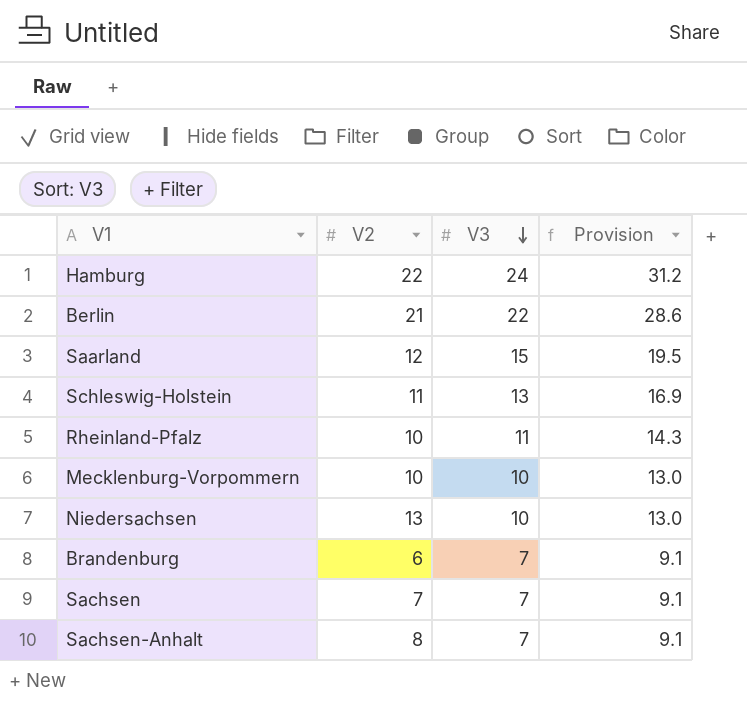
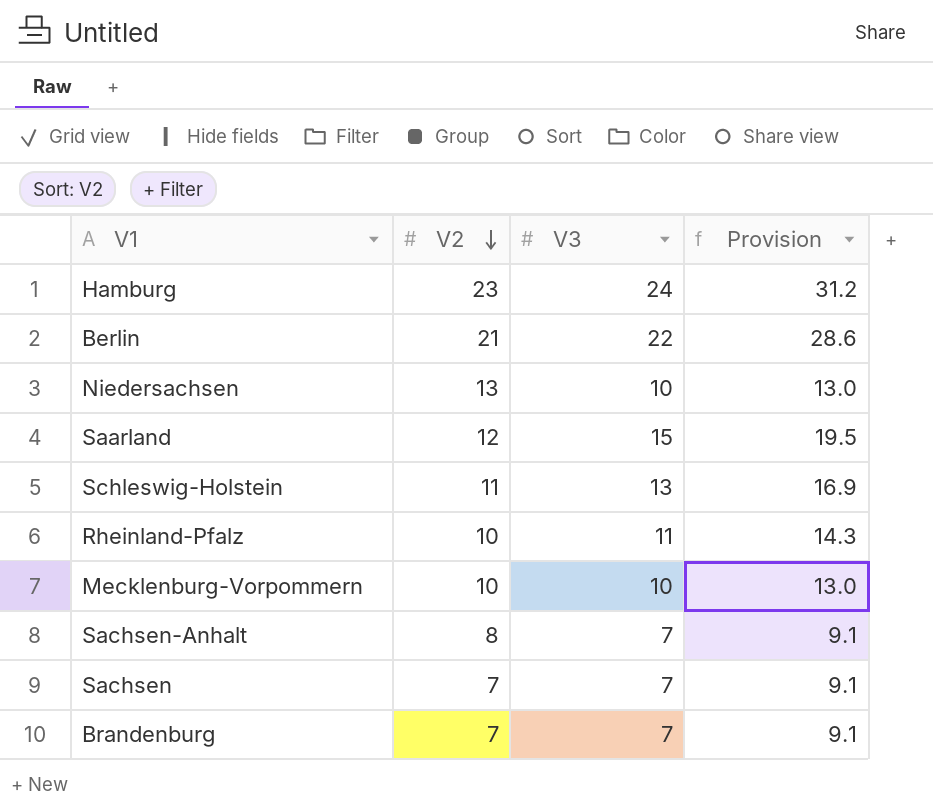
row order: V3 descending -> V2 descending
Hamburg | V2: 22 -> 23
Brandenburg | V2: 6 -> 7

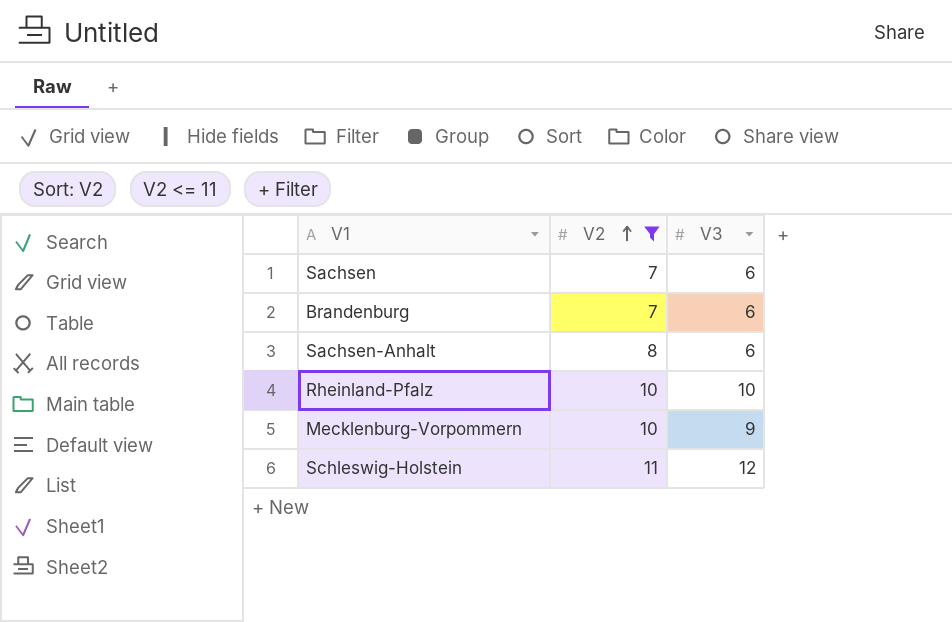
filter: none -> V2 <= 11
row order: V2 descending -> V2 ascending
column Provision | formula: [V3] * 1.3 -> none
Sachsen | V3: 7 -> 6
Brandenburg | V3: 7 -> 6
Sachsen-Anhalt | V3: 7 -> 6
Rheinland-Pfalz | V3: 11 -> 10
Mecklenburg-Vorpommern | V3: 10 -> 9
Schleswig-Holstein | V3: 13 -> 12

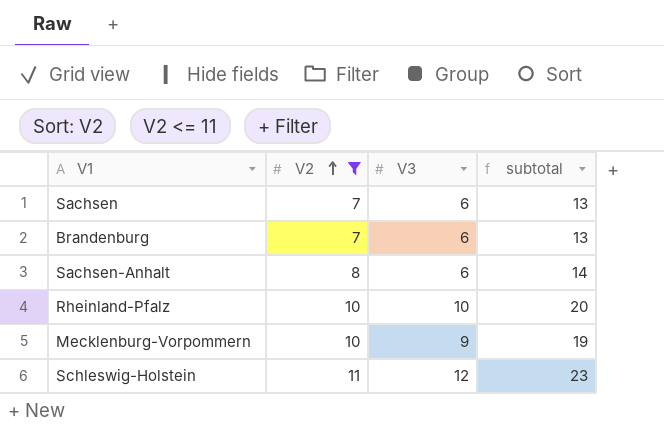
column subtotal | formula: none -> [V2] + [V3]

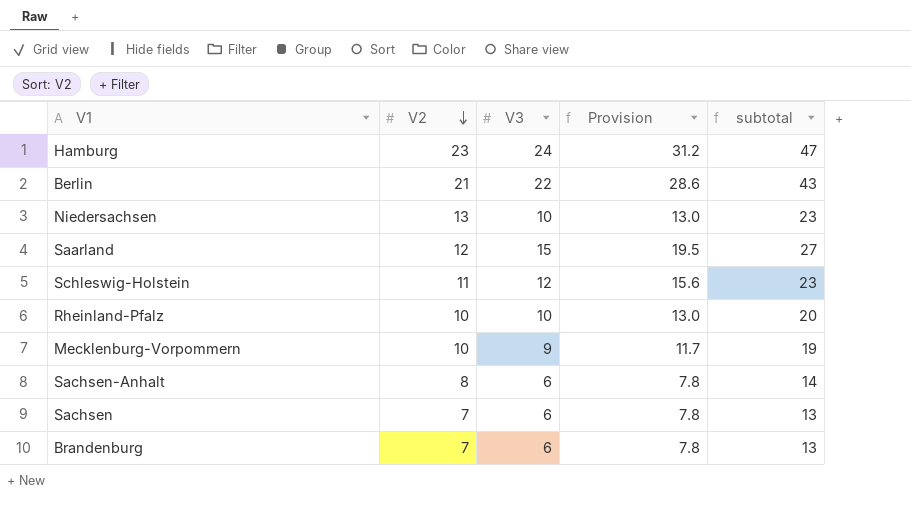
filter: V2 <= 11 -> none
row order: V2 ascending -> V2 descending
column Provision | formula: none -> [V3] * 1.3

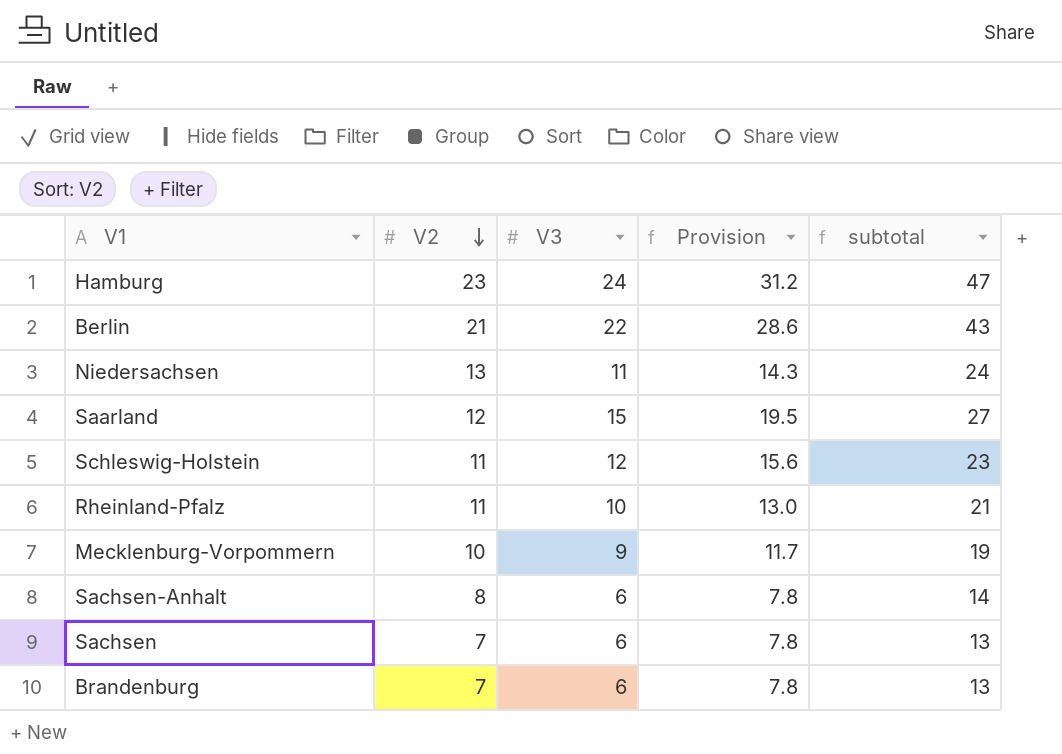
Niedersachsen | V3: 10 -> 11
Niedersachsen | Provision: 13.0 -> 14.3
Niedersachsen | subtotal: 23 -> 24
Rheinland-Pfalz | V2: 10 -> 11
Rheinland-Pfalz | subtotal: 20 -> 21

